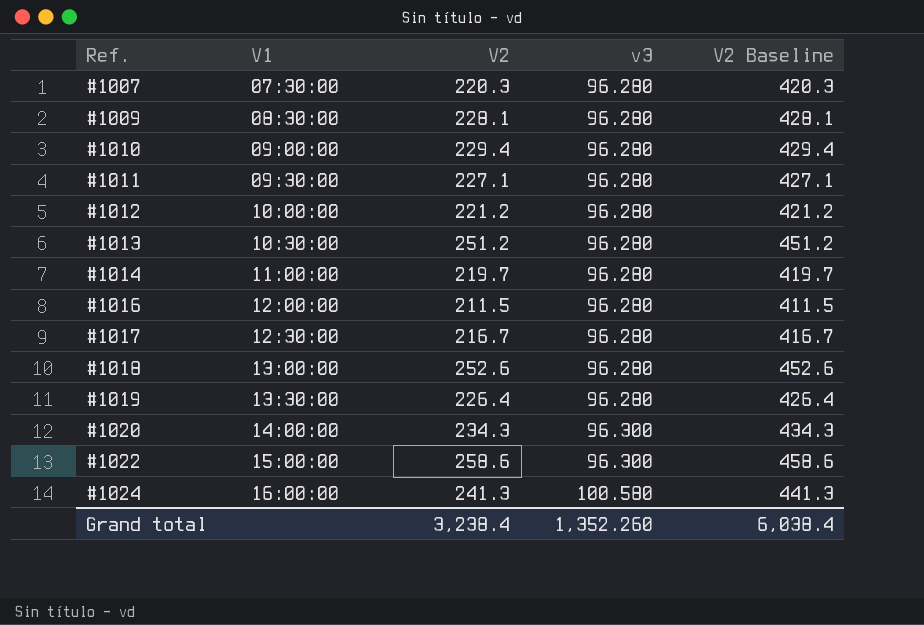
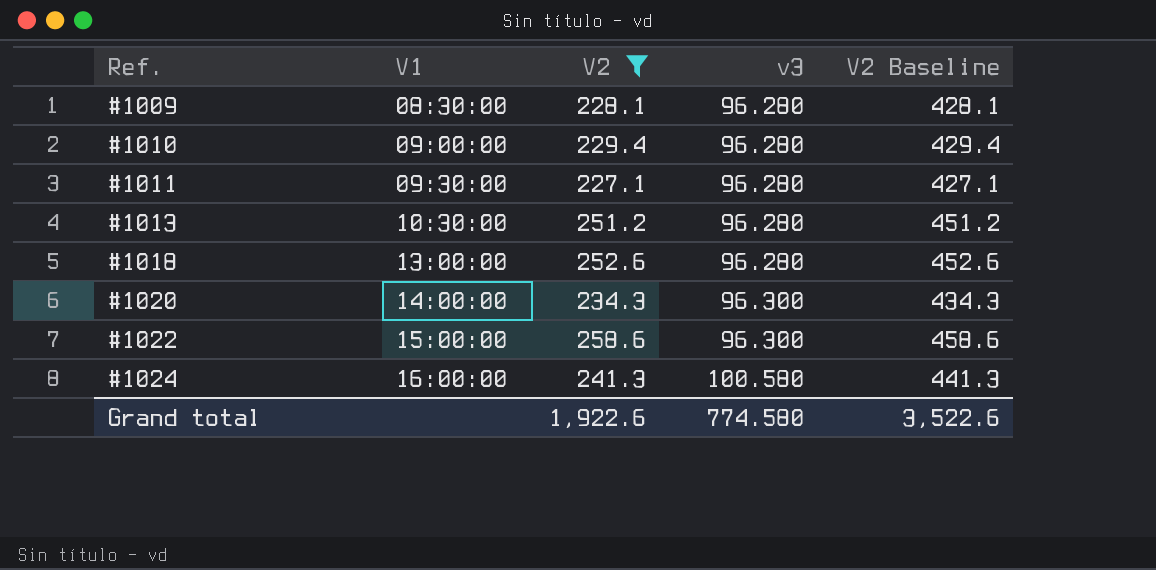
filter: none -> V2 >= 227.1
Grand total | V2: 3,238.4 -> 1,922.6
Grand total | v3: 1,352.260 -> 774.580
Grand total | V2 Baseline: 6,038.4 -> 3,522.6

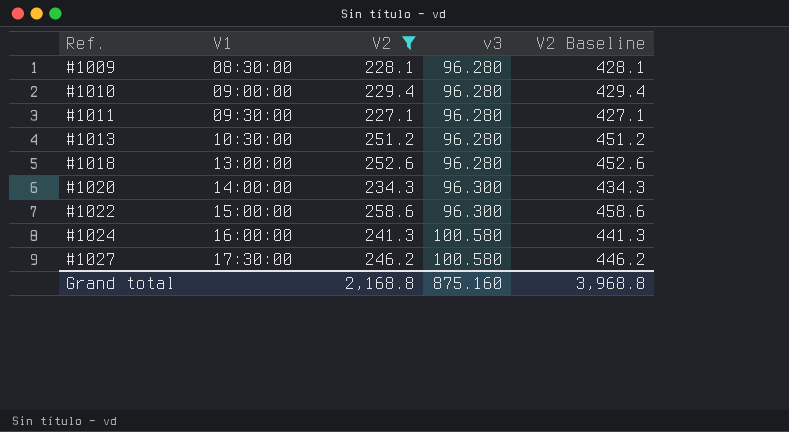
row #1027: none -> 17:30:00 | 246.2 | 100.580 | 446.2
Grand total | V2: 1,922.6 -> 2,168.8
Grand total | v3: 774.580 -> 875.160
Grand total | V2 Baseline: 3,522.6 -> 3,968.8

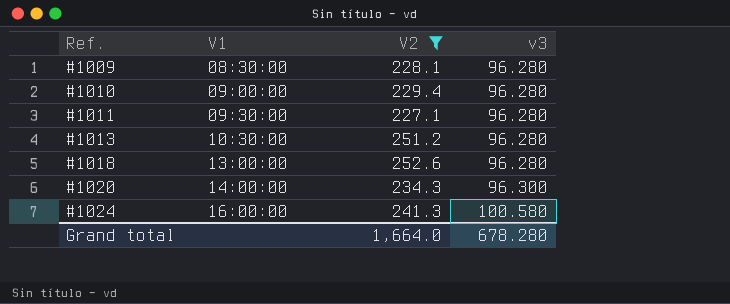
column V2 Baseline | formula: [V2] + 200 -> none
row #1022: 15:00:00 | 258.6 | 96.300 | 458.6 -> none
row #1027: 17:30:00 | 246.2 | 100.580 | 446.2 -> none
Grand total | V2: 2,168.8 -> 1,664.0
Grand total | v3: 875.160 -> 678.280

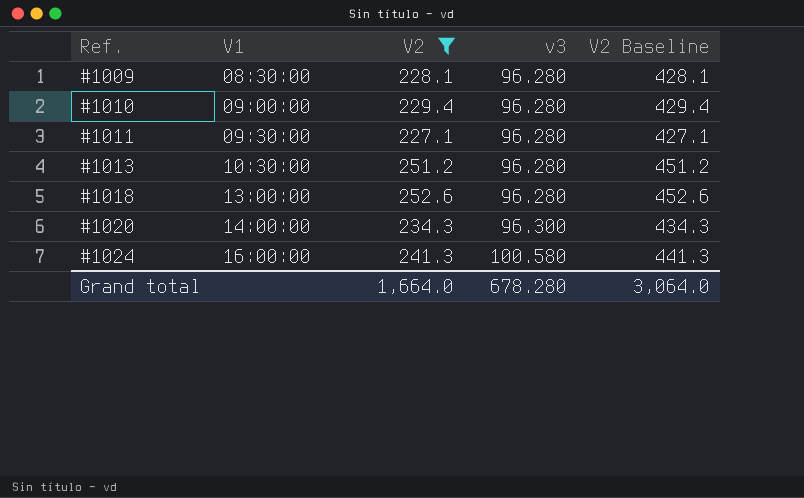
column V2 Baseline | formula: none -> [V2] + 200

